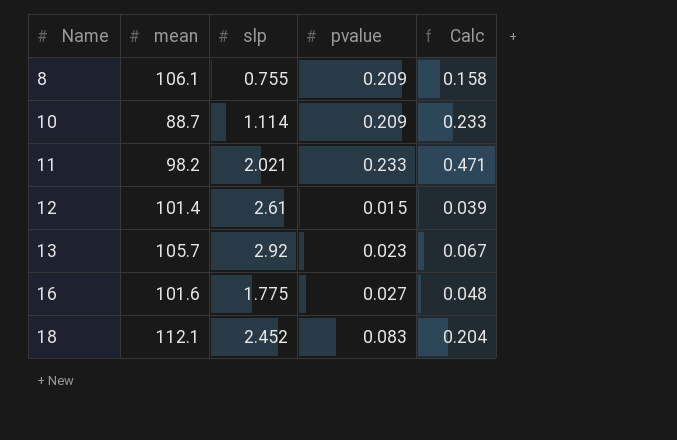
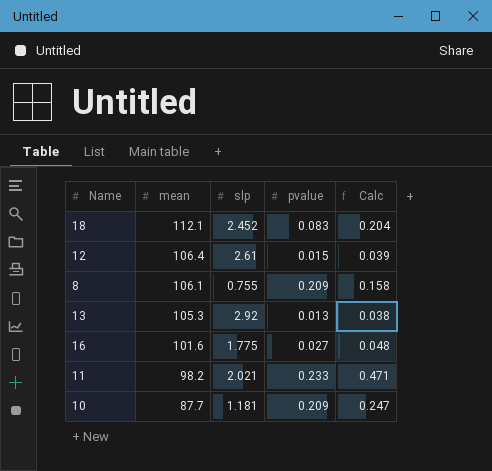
row order: Name ascending -> mean descending
12 | mean: 101.4 -> 106.4
13 | mean: 105.7 -> 105.3
13 | pvalue: 0.023 -> 0.013
13 | Calc: 0.067 -> 0.038
10 | mean: 88.7 -> 87.7
10 | slp: 1.114 -> 1.181
10 | Calc: 0.233 -> 0.247

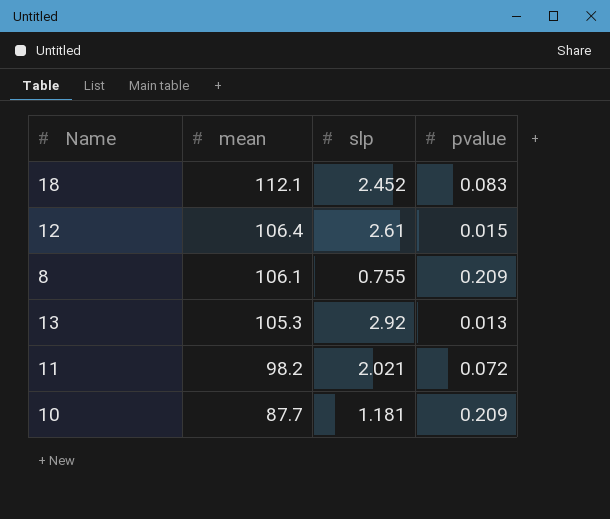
column Calc | formula: [slp] * [pvalue] -> none
row 16: 101.6 | 1.775 | 0.027 | 0.048 -> none
11 | pvalue: 0.233 -> 0.072

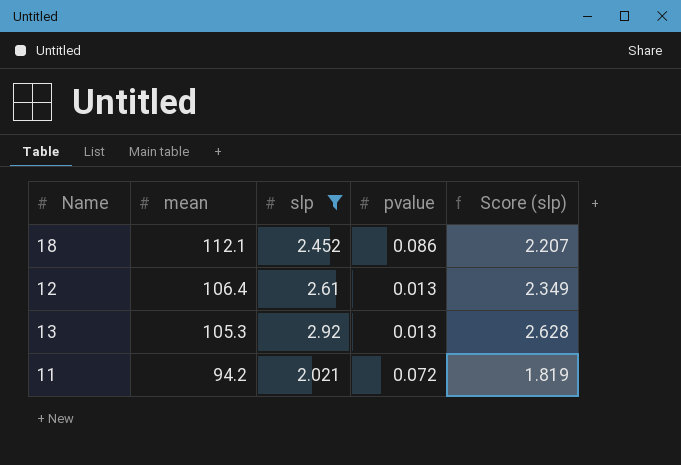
filter: none -> slp >= 2.021
column Score (slp) | formula: none -> [slp] * 0.9
18 | pvalue: 0.083 -> 0.086
12 | pvalue: 0.015 -> 0.013
11 | mean: 98.2 -> 94.2

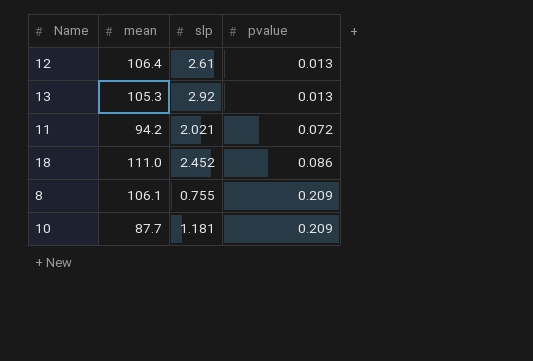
filter: slp >= 2.021 -> none
row order: mean descending -> pvalue ascending
column Score (slp) | formula: [slp] * 0.9 -> none
18 | mean: 112.1 -> 111.0

